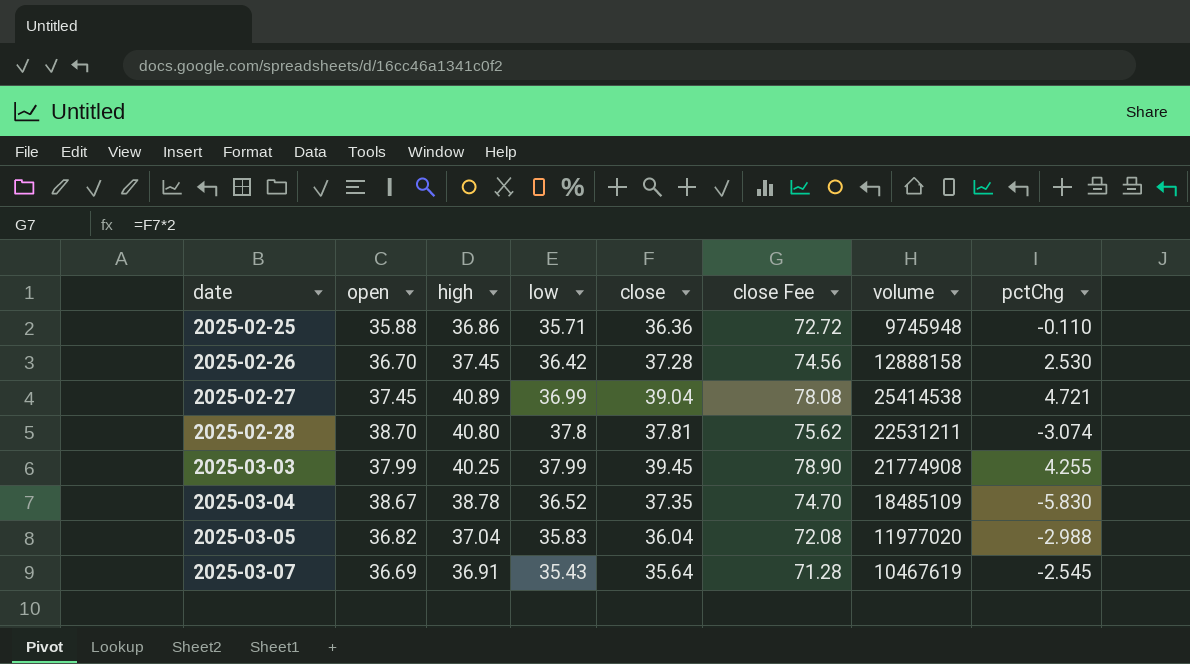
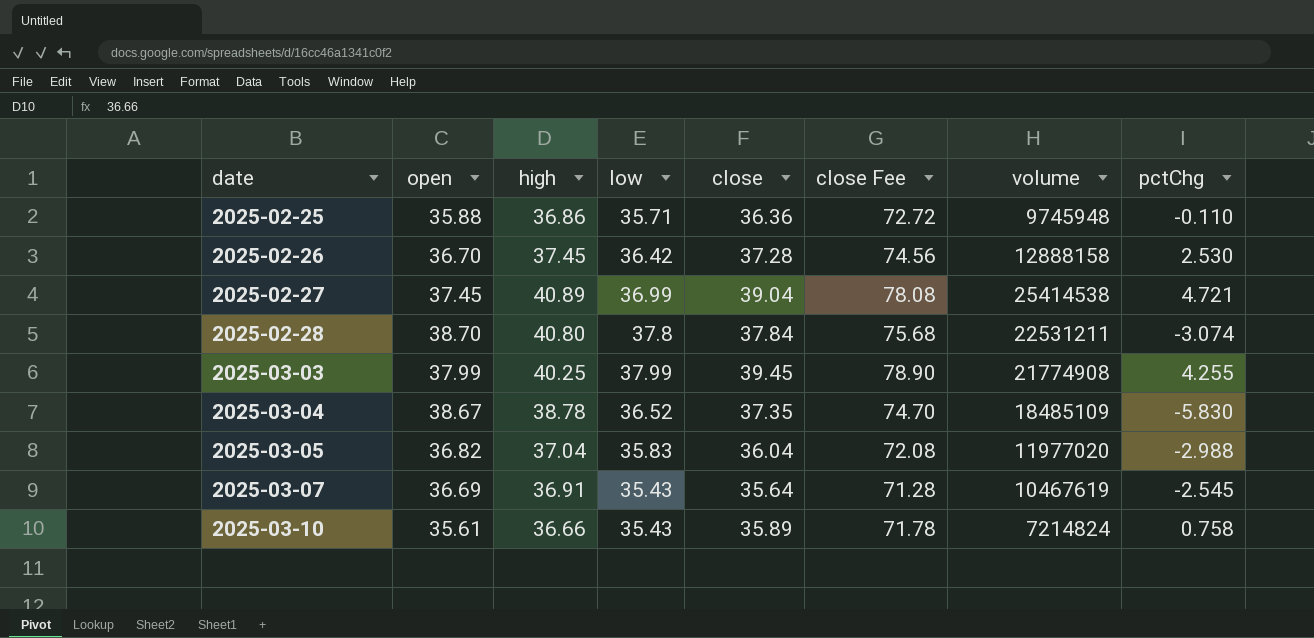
2025-02-28 | close: 37.81 -> 37.84
2025-02-28 | close Fee: 75.62 -> 75.68
row 2025-03-10: none -> 35.61 | 36.66 | 35.43 | 35.89 | 71.78 | 7214824 | 0.758

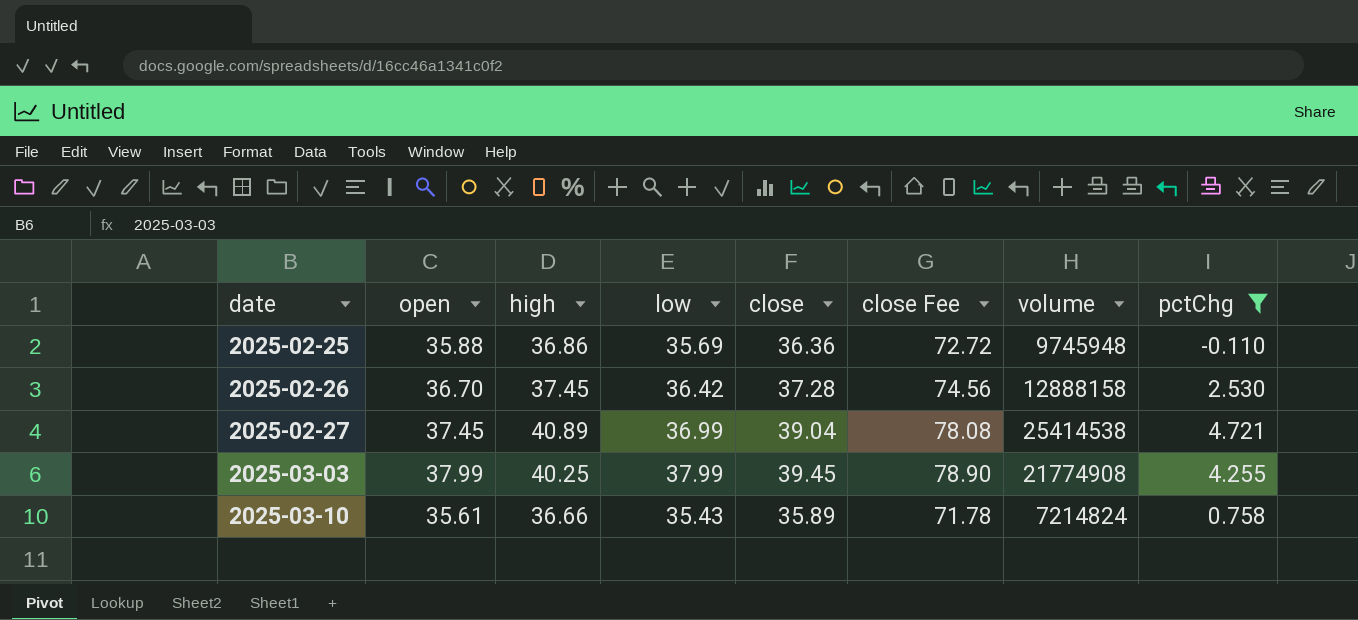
filter: none -> pctChg >= -0.110
2025-02-25 | low: 35.71 -> 35.69

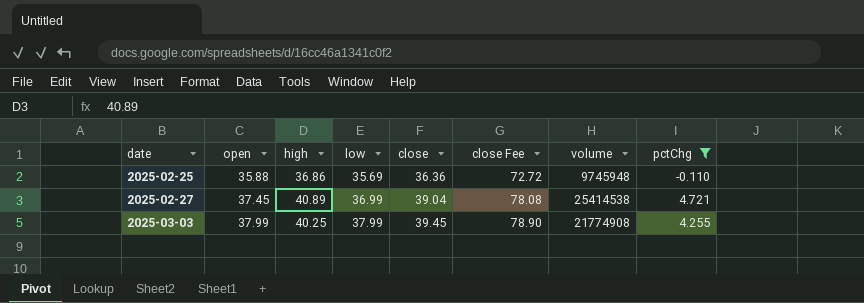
row 2025-02-26: 36.70 | 37.45 | 36.42 | 37.28 | 74.56 | 12888158 | 2.530 -> none
row 2025-03-10: 35.61 | 36.66 | 35.43 | 35.89 | 71.78 | 7214824 | 0.758 -> none

